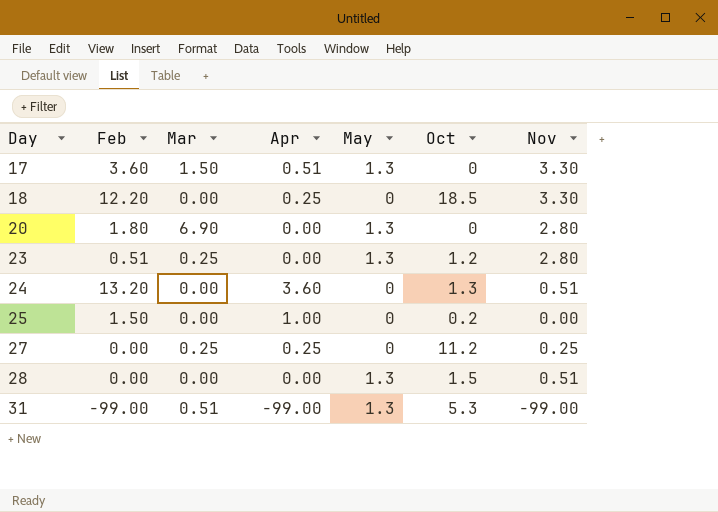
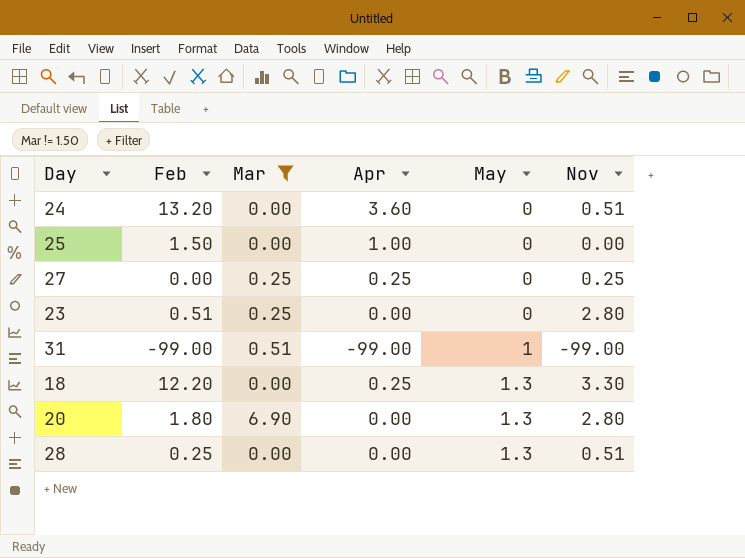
filter: none -> Mar != 1.50
row order: Day ascending -> May ascending
column Oct | position: 6 -> none
23 | May: 1.3 -> 0
31 | May: 1.3 -> 1
18 | May: 0 -> 1.3
28 | Feb: 0.00 -> 0.25

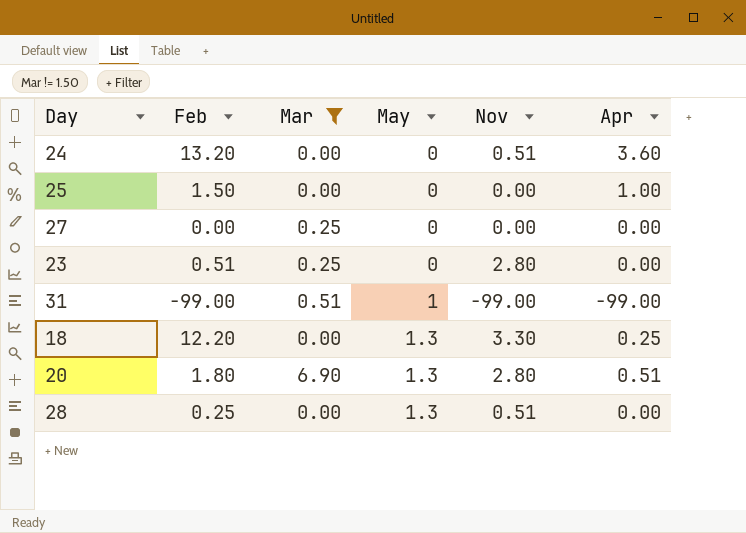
column Apr | position: 4 -> 6
27 | Nov: 0.25 -> 0.00
27 | Apr: 0.25 -> 0.00
20 | Apr: 0.00 -> 0.51

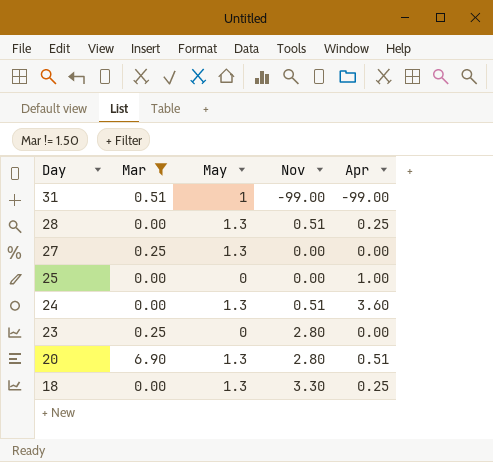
row order: May ascending -> Day descending
column Feb | position: 2 -> none
28 | Apr: 0.00 -> 0.25
27 | May: 0 -> 1.3
24 | May: 0 -> 1.3

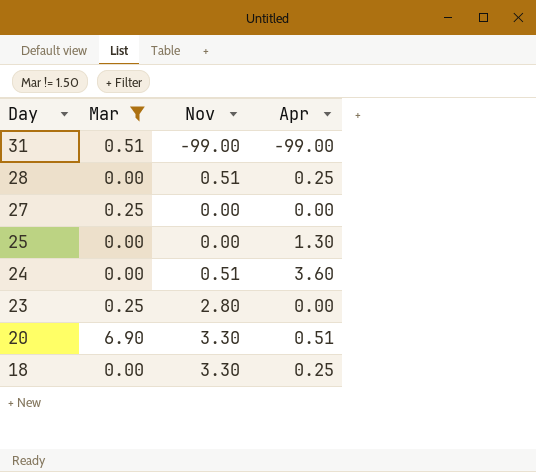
column May | position: 3 -> none
25 | Apr: 1.00 -> 1.30
20 | Nov: 2.80 -> 3.30

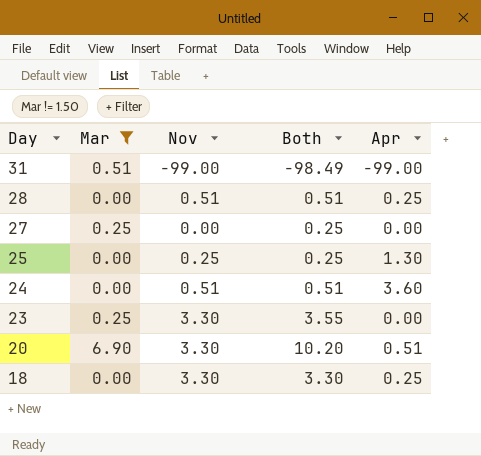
column Both | formula: none -> [Mar] + [Nov]
25 | Nov: 0.00 -> 0.25
23 | Nov: 2.80 -> 3.30

